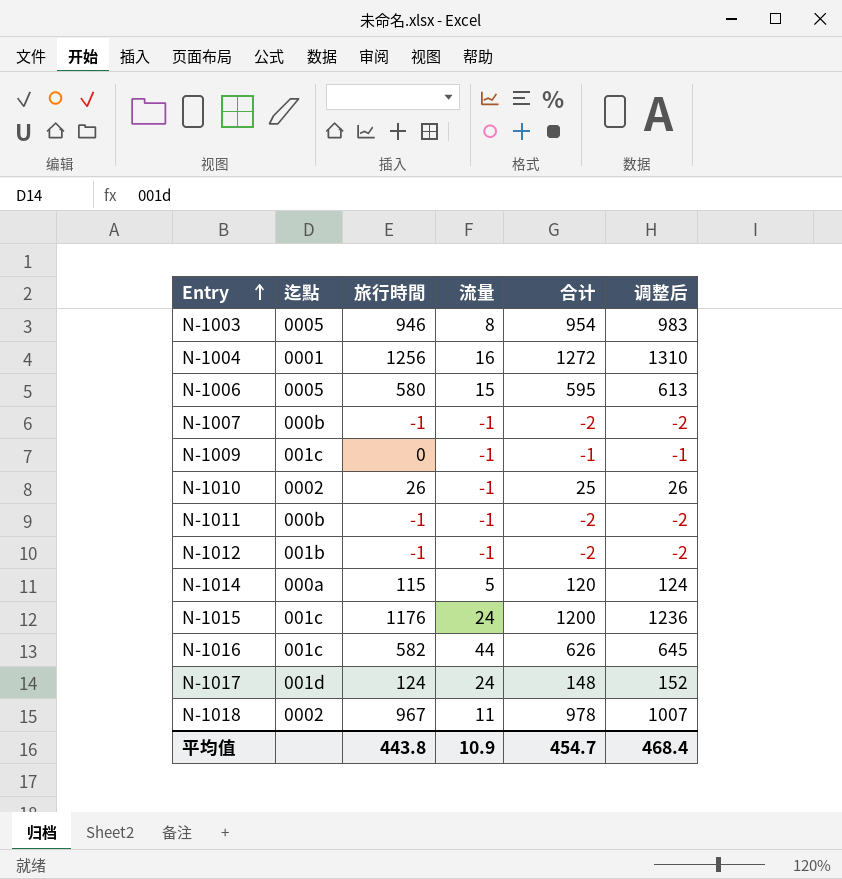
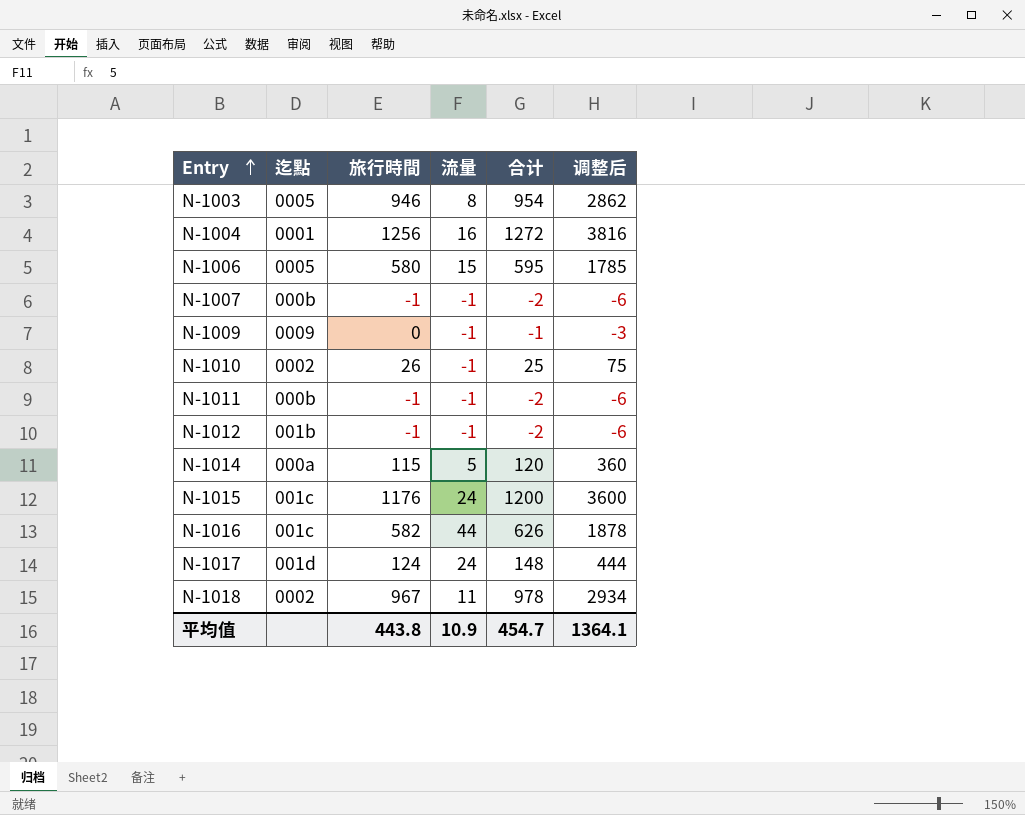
column 调整后 | formula: [合计] * 1.03 -> [合计] * 3
N-1009 | 迄點: 001c -> 0009
平均值 | 调整后: 468.4 -> 1364.1

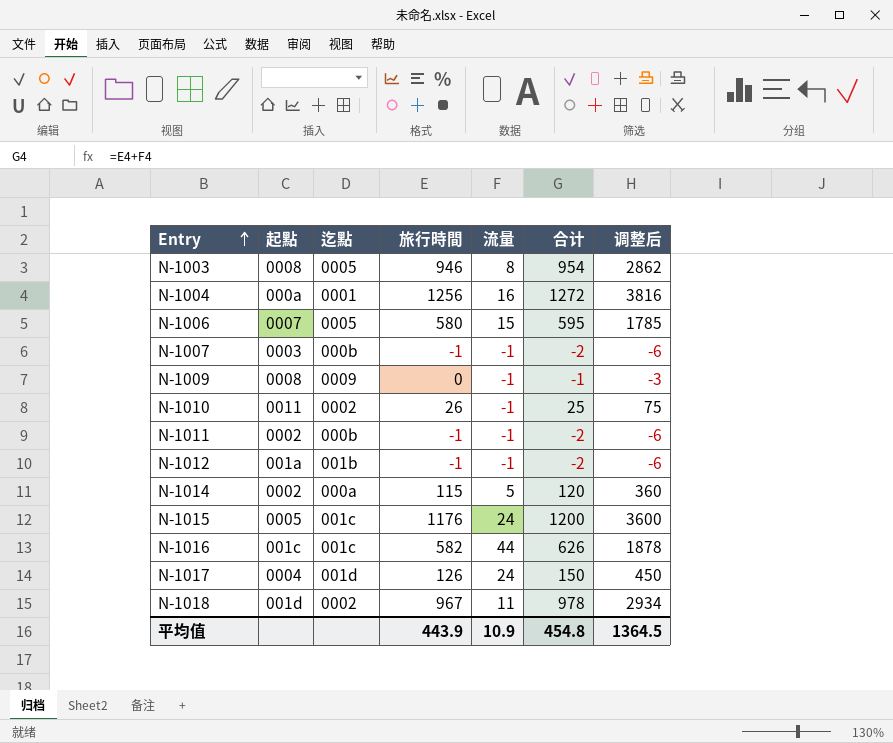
column 起點 | position: none -> 2
N-1017 | 旅行時間: 124 -> 126
N-1017 | 合计: 148 -> 150
N-1017 | 调整后: 444 -> 450
平均值 | 旅行時間: 443.8 -> 443.9
平均值 | 合计: 454.7 -> 454.8
平均值 | 调整后: 1364.1 -> 1364.5

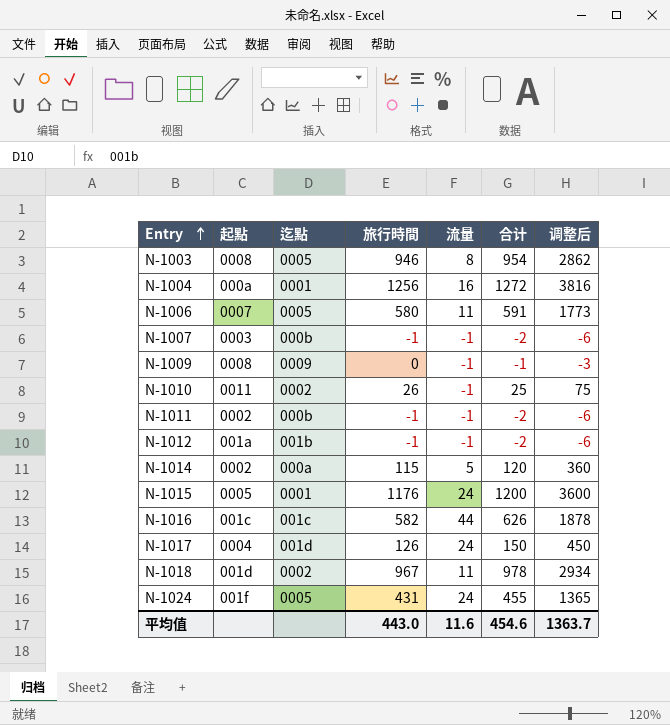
N-1006 | 流量: 15 -> 11
N-1006 | 合计: 595 -> 591
N-1006 | 调整后: 1785 -> 1773
N-1015 | 迄點: 001c -> 0001
row N-1024: none -> 001f | 0005 | 431 | 24 | 455 | 1365
平均值 | 旅行時間: 443.9 -> 443.0
平均值 | 流量: 10.9 -> 11.6
平均值 | 合计: 454.8 -> 454.6
平均值 | 调整后: 1364.5 -> 1363.7

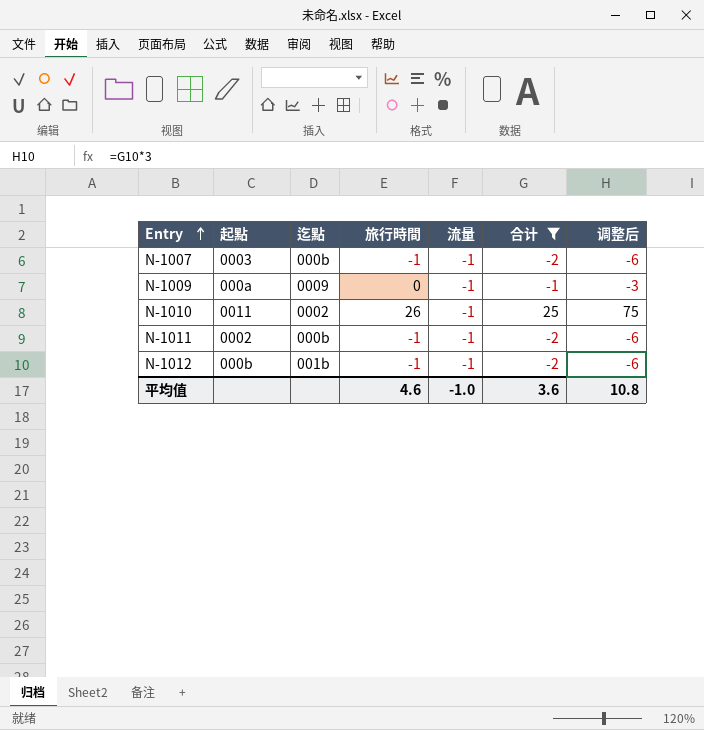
filter: none -> 合计 <= 25
N-1009 | 起點: 0008 -> 000a
N-1012 | 起點: 001a -> 000b
平均值 | 旅行時間: 443.0 -> 4.6
平均值 | 流量: 11.6 -> -1.0
平均值 | 合计: 454.6 -> 3.6
平均值 | 调整后: 1363.7 -> 10.8

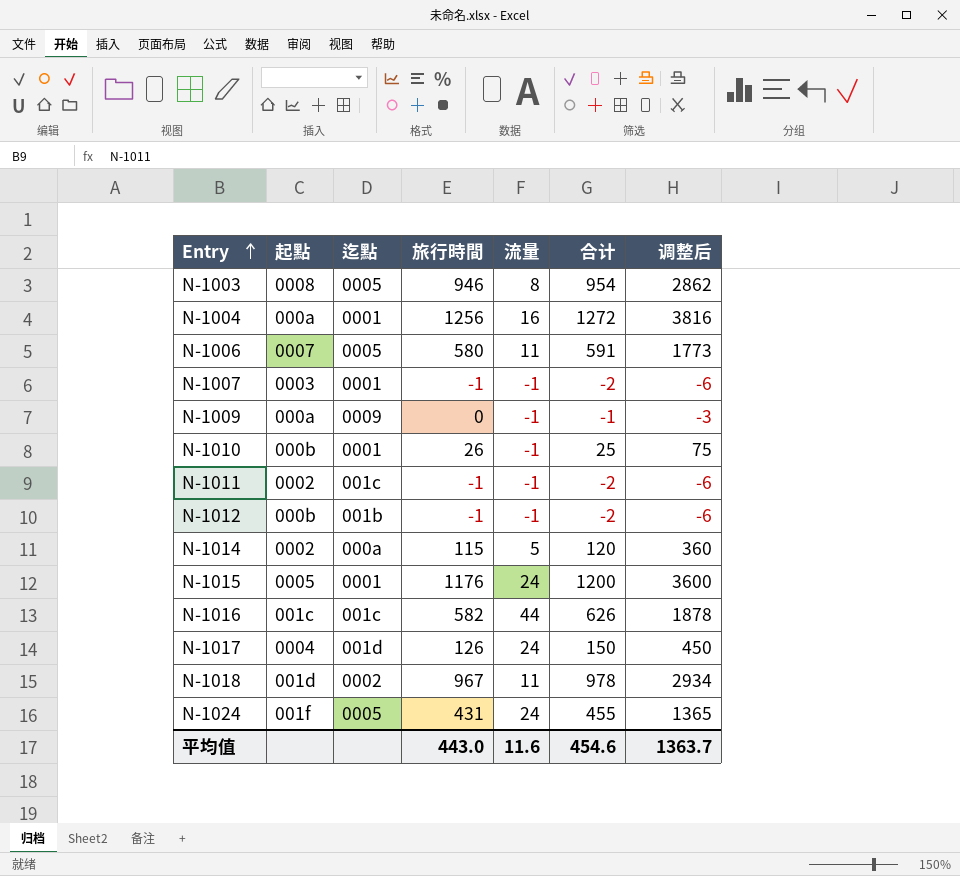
filter: 合计 <= 25 -> none
N-1007 | 迄點: 000b -> 0001
N-1010 | 起點: 0011 -> 000b
N-1010 | 迄點: 0002 -> 0001
N-1011 | 迄點: 000b -> 001c
平均值 | 旅行時間: 4.6 -> 443.0
平均值 | 流量: -1.0 -> 11.6
平均值 | 合计: 3.6 -> 454.6
平均值 | 调整后: 10.8 -> 1363.7

